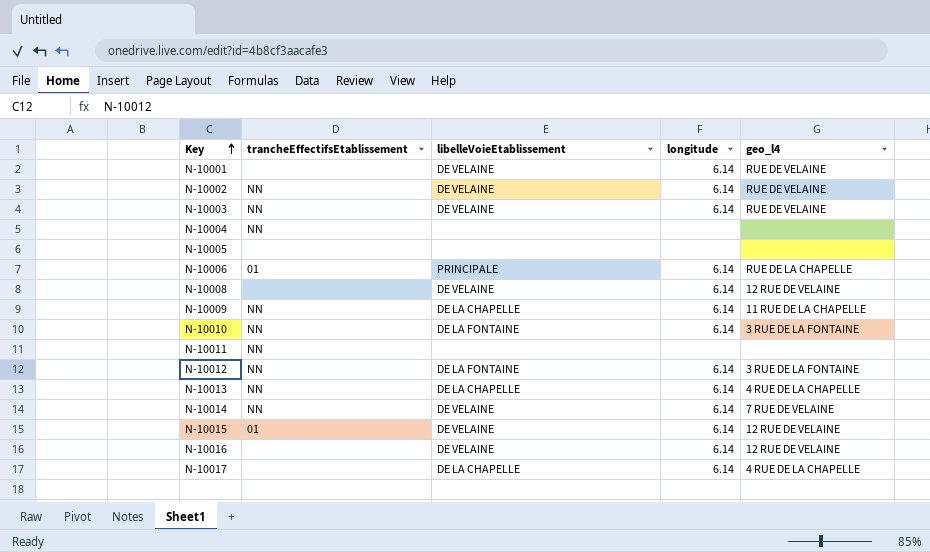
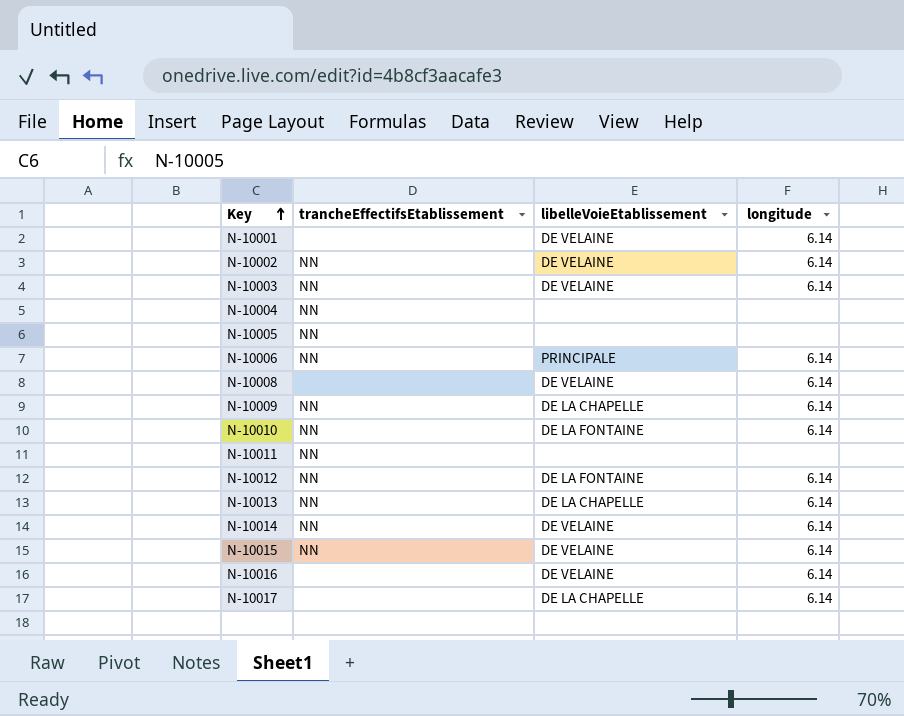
column geo_l4 | position: 5 -> none
N-10005 | trancheEffectifsEtablissement: none -> NN
N-10006 | trancheEffectifsEtablissement: 01 -> NN
N-10015 | trancheEffectifsEtablissement: 01 -> NN

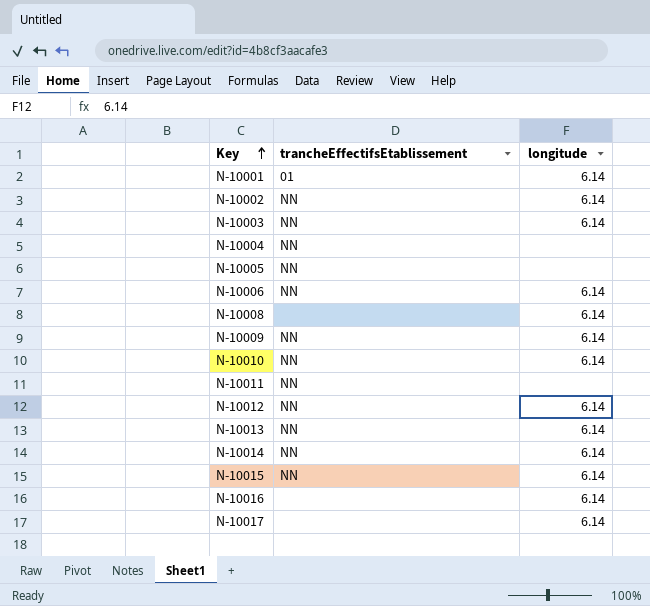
column libelleVoieEtablissement | position: 3 -> none
N-10001 | trancheEffectifsEtablissement: none -> 01

